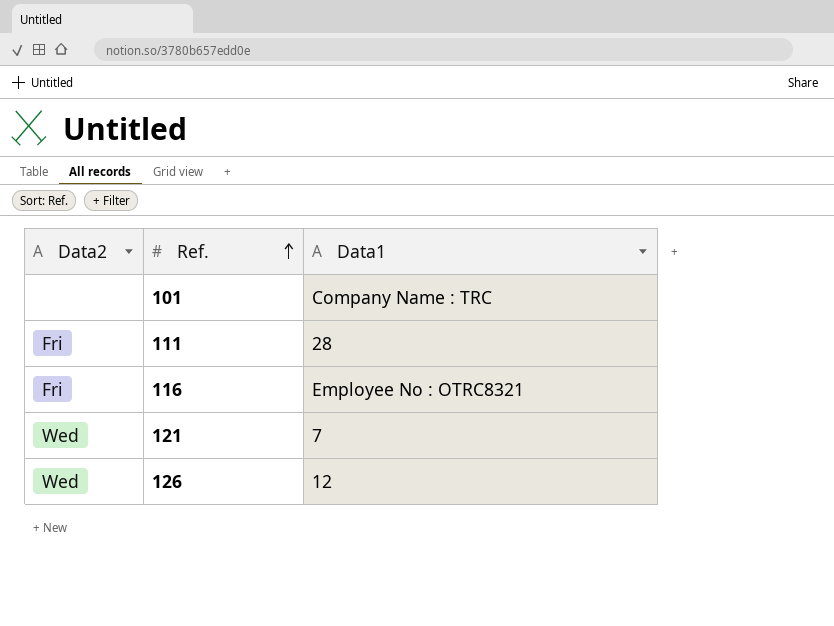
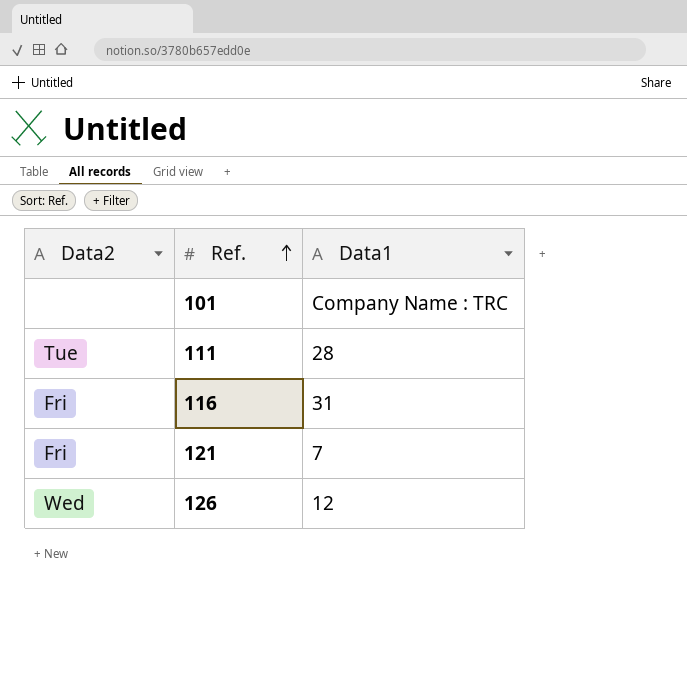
111 | Data2: Fri -> Tue
116 | Data1: Employee No : OTRC8321 -> 31
121 | Data2: Wed -> Fri

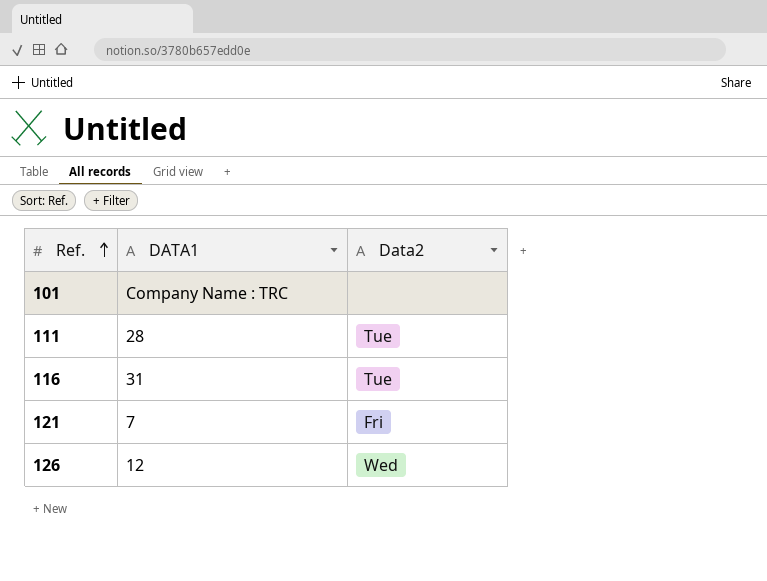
column name: Data1 -> DATA1
column Data2 | position: 1 -> 3
116 | Data2: Fri -> Tue

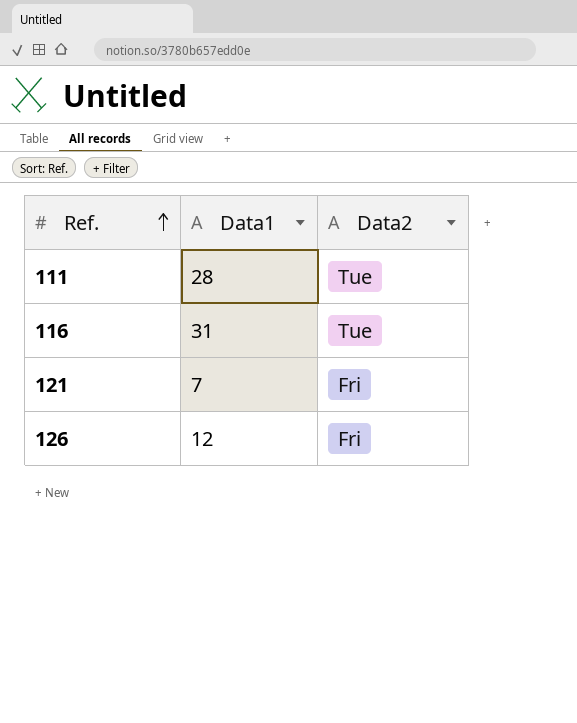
column name: DATA1 -> Data1
row 101: Company Name : TRC | none -> none
126 | Data2: Wed -> Fri

